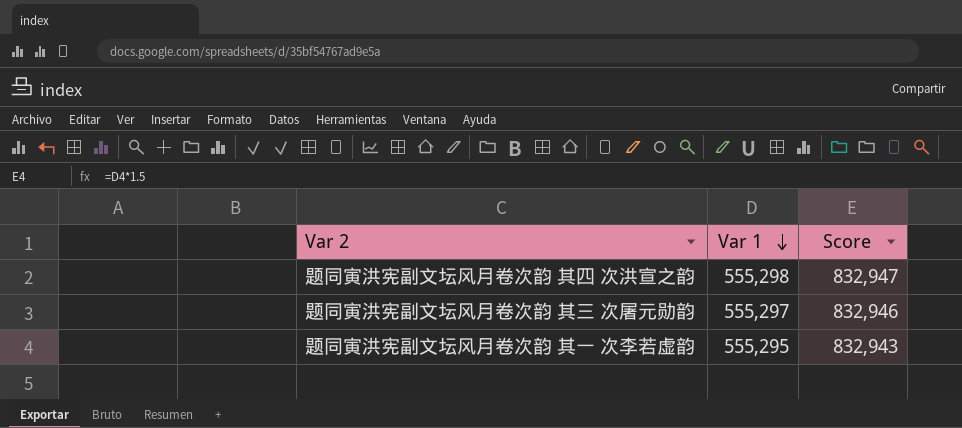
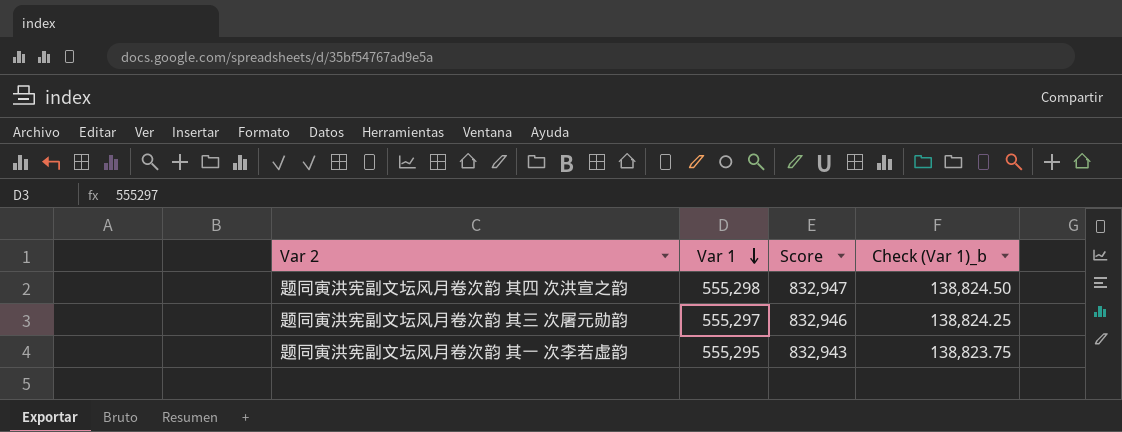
column Check (Var 1)_b | formula: none -> [Var 1] * 0.25

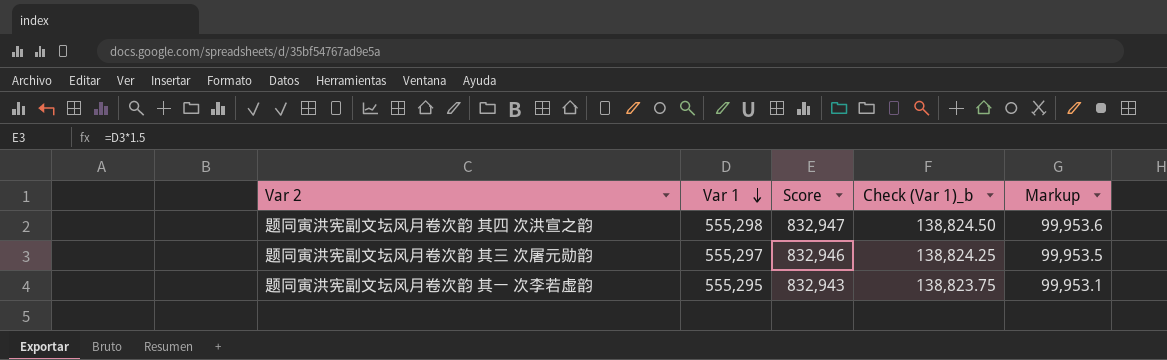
column Markup | formula: none -> [Var 1] * 0.18

